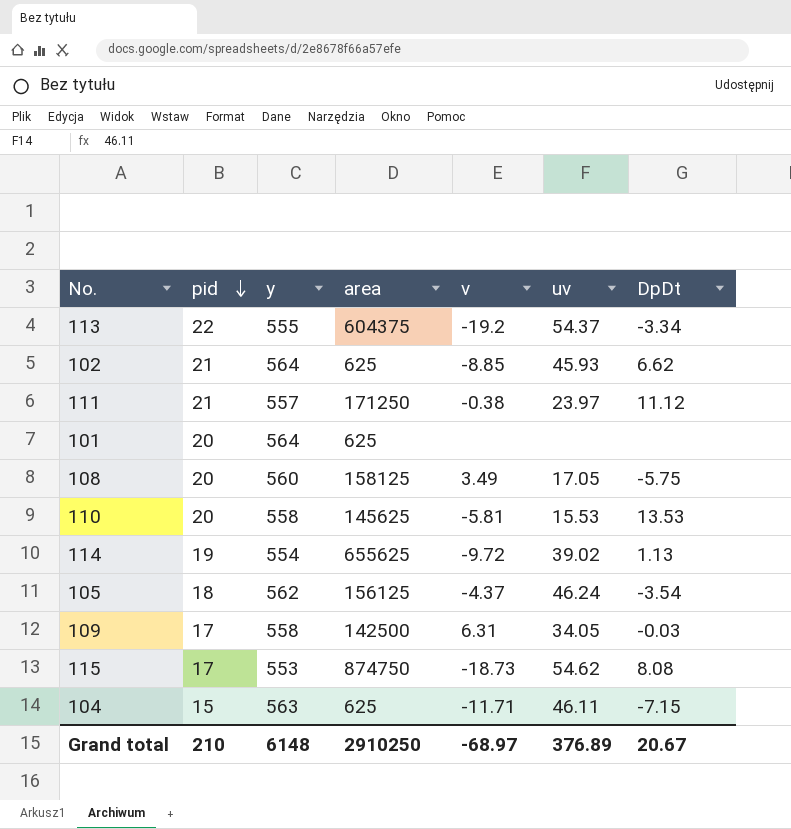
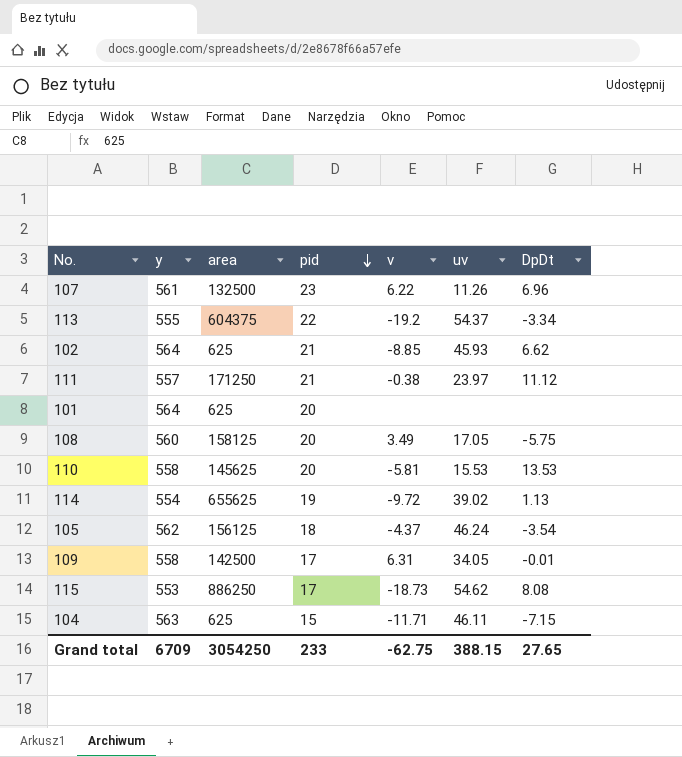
column pid | position: 2 -> 4
row 107: none -> 561 | 132500 | 23 | 6.22 | 11.26 | 6.96
109 | DpDt: -0.03 -> -0.01
115 | area: 874750 -> 886250
Grand total | y: 6148 -> 6709
Grand total | area: 2910250 -> 3054250
Grand total | pid: 210 -> 233
Grand total | v: -68.97 -> -62.75
Grand total | uv: 376.89 -> 388.15
Grand total | DpDt: 20.67 -> 27.65

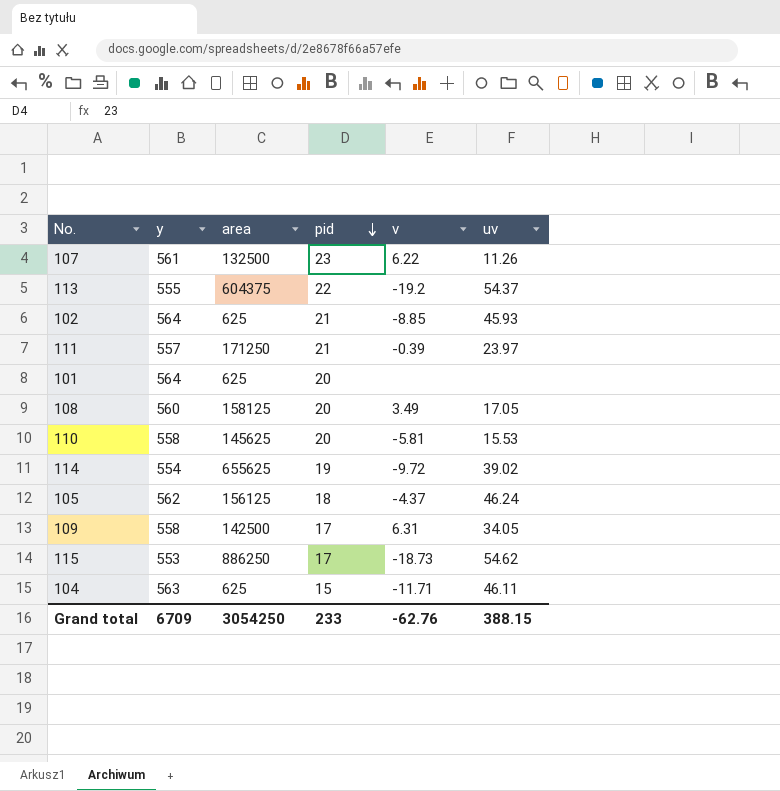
column DpDt | position: 7 -> none
111 | v: -0.38 -> -0.39
Grand total | v: -62.75 -> -62.76

